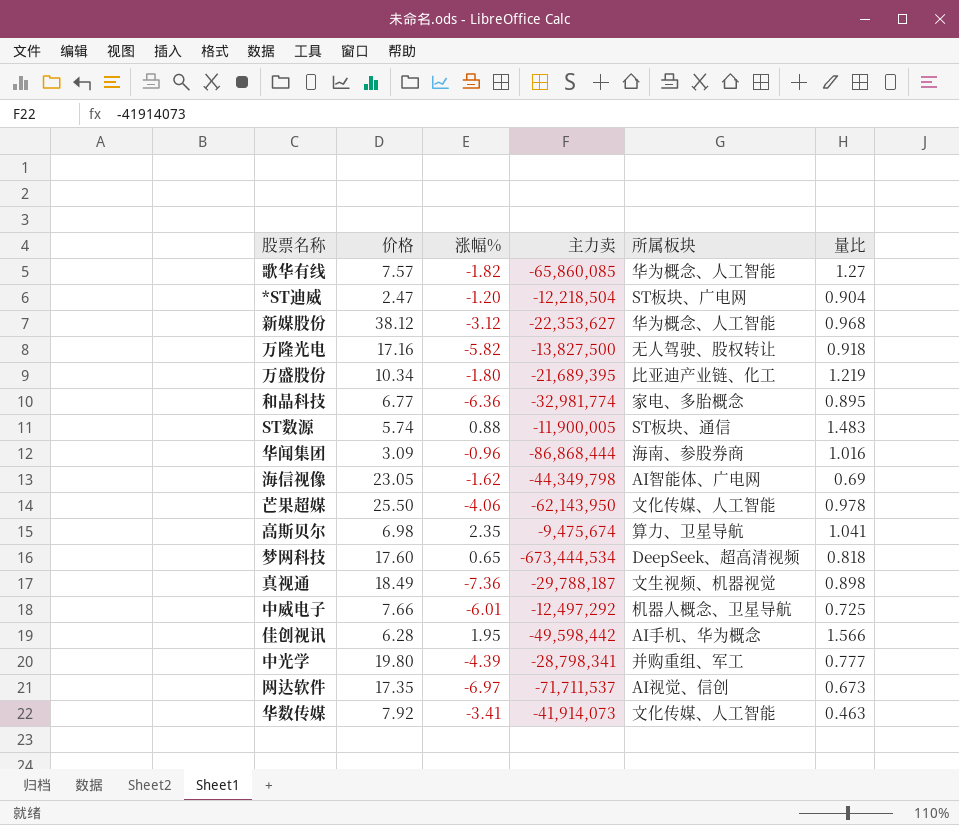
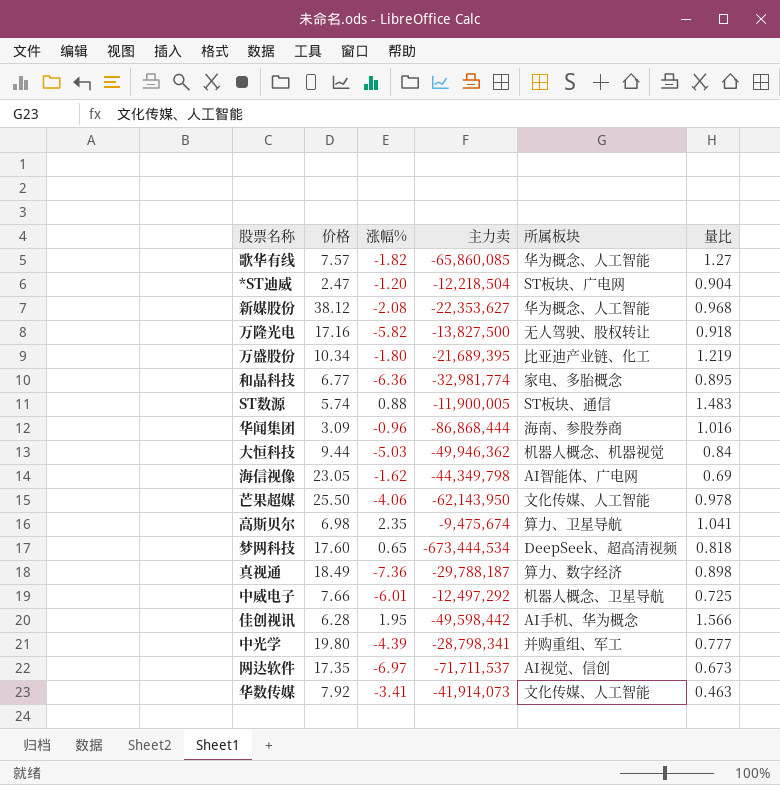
新媒股份 | 涨幅%: -3.12 -> -2.08
row 大恒科技: none -> 9.44 | -5.03 | -49,946,362 | 机器人概念、机器视觉 | 0.84
真视通 | 所属板块: 文生视频、机器视觉 -> 算力、数字经济

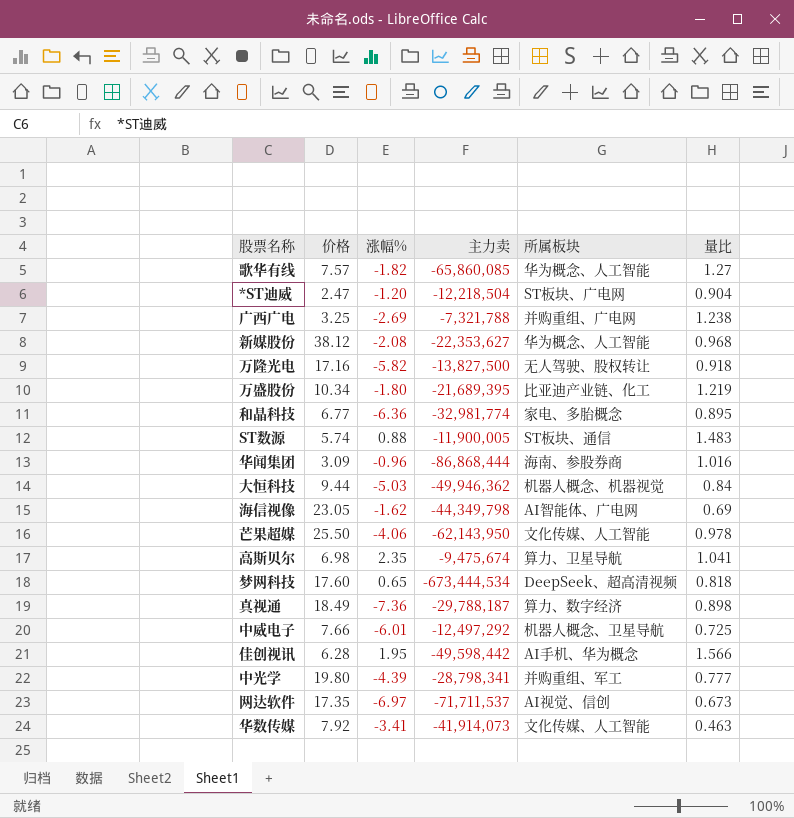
row 广西广电: none -> 3.25 | -2.69 | -7,321,788 | 并购重组、广电网 | 1.238

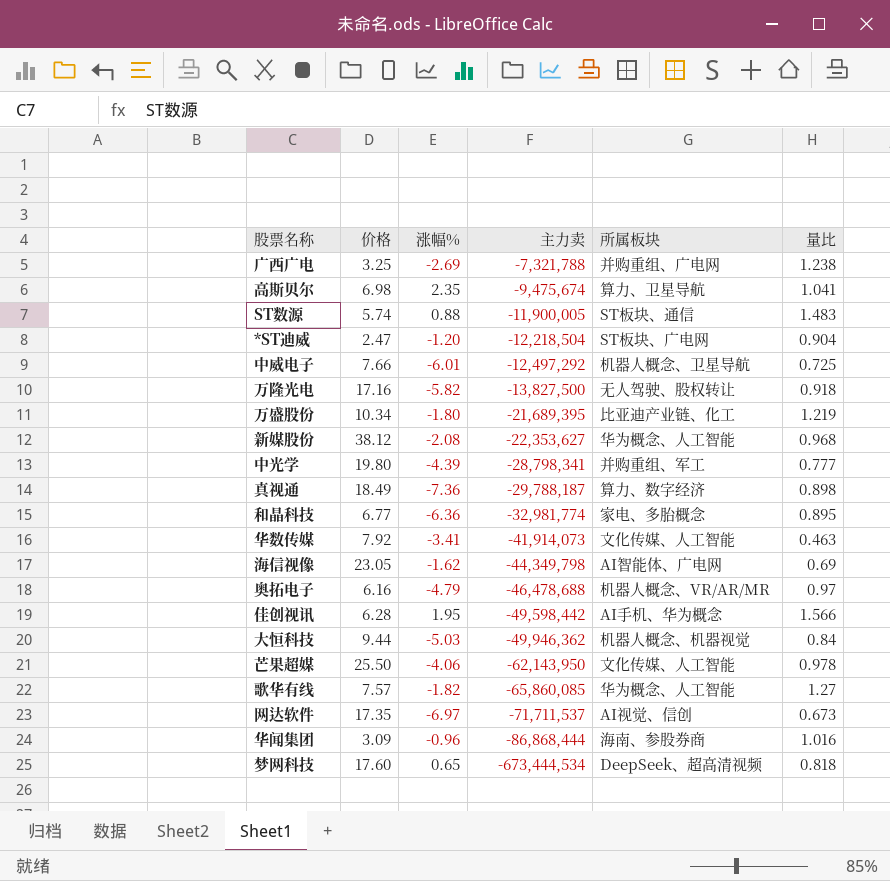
row order: none -> 主力卖 descending
row 奥拓电子: none -> 6.16 | -4.79 | -46,478,688 | 机器人概念、VR/AR/MR | 0.97

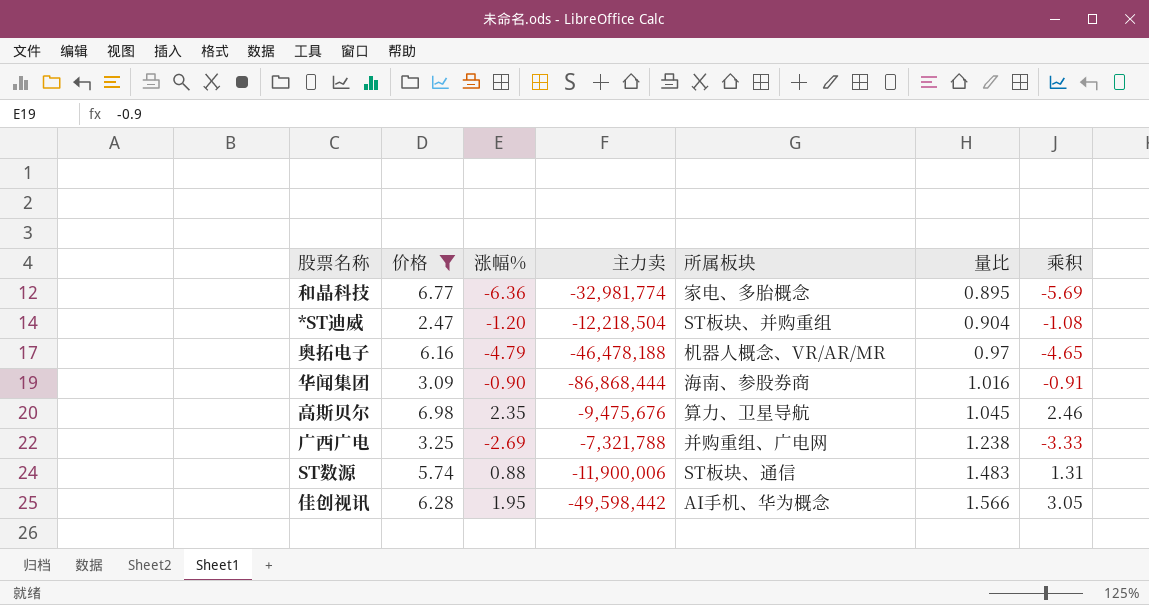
filter: none -> 价格 <= 6.98
row order: 主力卖 descending -> 量比 ascending
column 乘积 | formula: none -> [涨幅%] * [量比]
*ST迪威 | 所属板块: ST板块、广电网 -> ST板块、并购重组
奥拓电子 | 主力卖: -46,478,688 -> -46,478,188
华闻集团 | 涨幅%: -0.96 -> -0.90
高斯贝尔 | 主力卖: -9,475,674 -> -9,475,676
高斯贝尔 | 量比: 1.041 -> 1.045
ST数源 | 主力卖: -11,900,005 -> -11,900,006

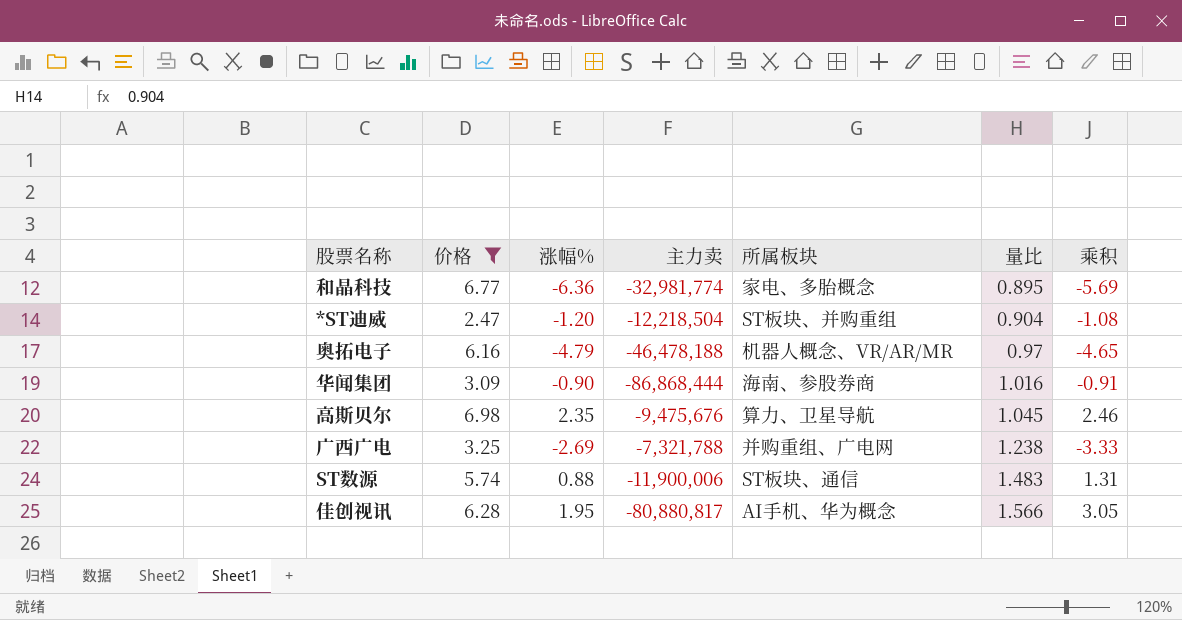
佳创视讯 | 主力卖: -49,598,442 -> -80,880,817

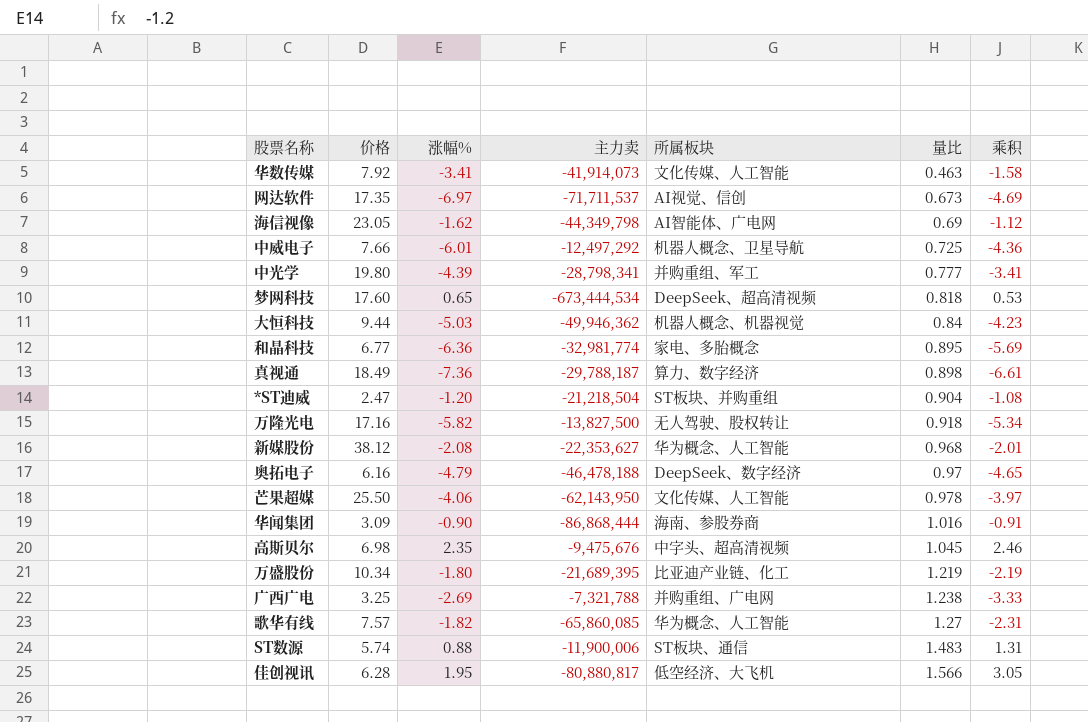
filter: 价格 <= 6.98 -> none
*ST迪威 | 主力卖: -12,218,504 -> -21,218,504
奥拓电子 | 所属板块: 机器人概念、VR/AR/MR -> DeepSeek、数字经济
高斯贝尔 | 所属板块: 算力、卫星导航 -> 中字头、超高清视频
佳创视讯 | 所属板块: AI手机、华为概念 -> 低空经济、大飞机

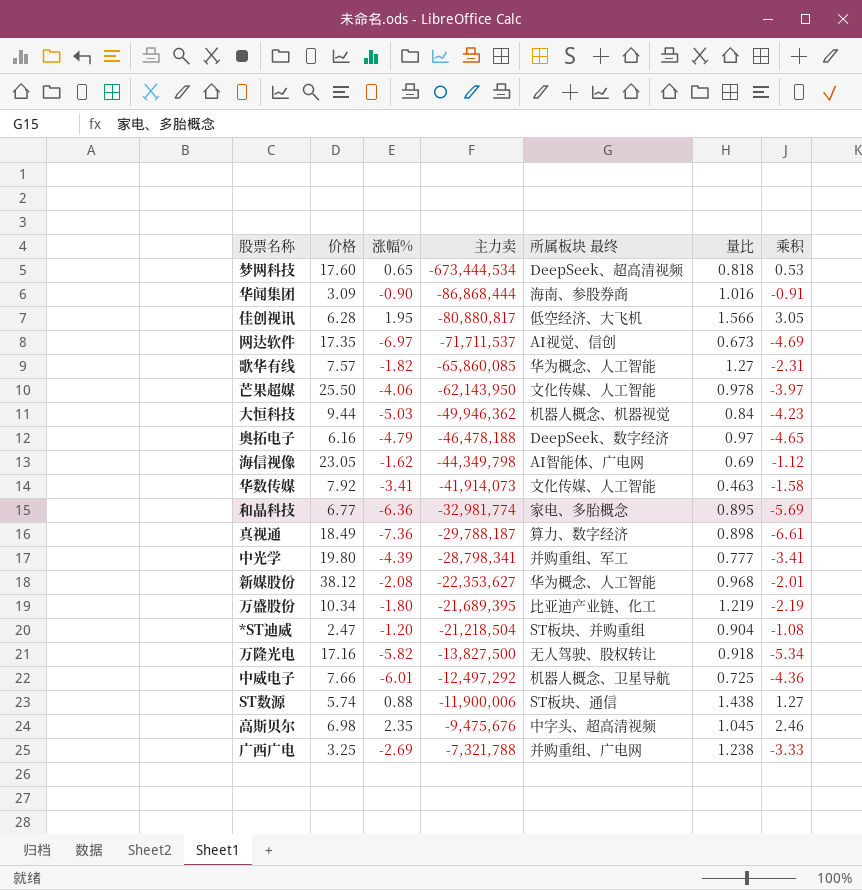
row order: 量比 ascending -> 主力卖 ascending
column name: 所属板块 -> 所属板块 最终
ST数源 | 量比: 1.483 -> 1.438
ST数源 | 乘积: 1.31 -> 1.27

